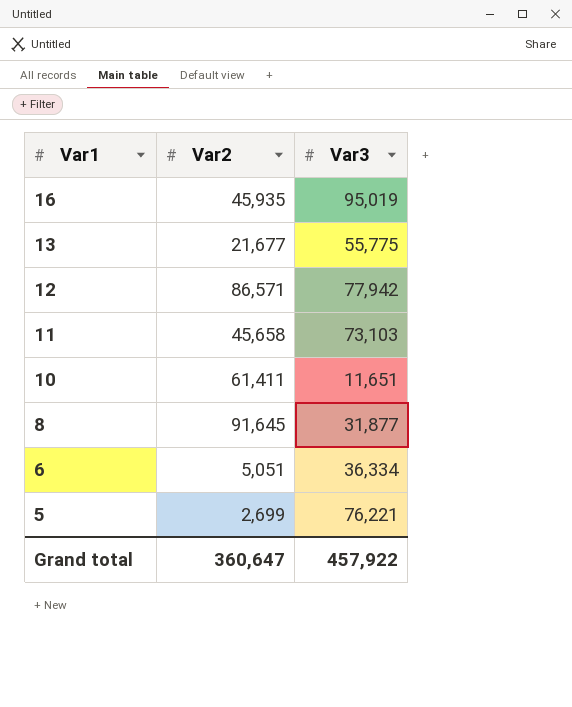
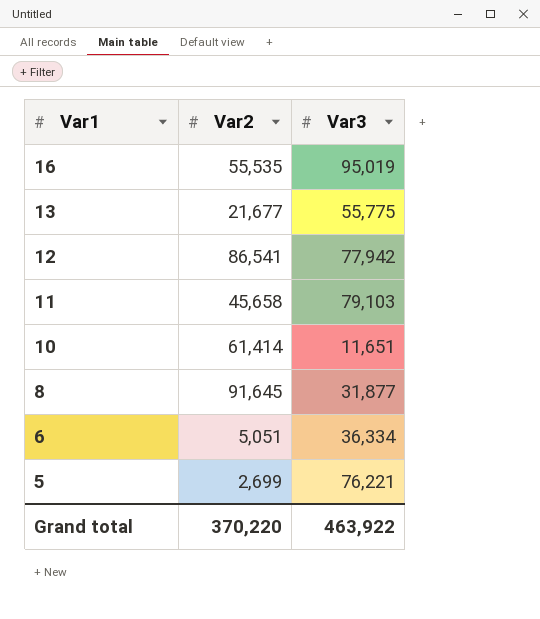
16 | Var2: 45,935 -> 55,535
12 | Var2: 86,571 -> 86,541
11 | Var3: 73,103 -> 79,103
10 | Var2: 61,411 -> 61,414
Grand total | Var2: 360,647 -> 370,220
Grand total | Var3: 457,922 -> 463,922

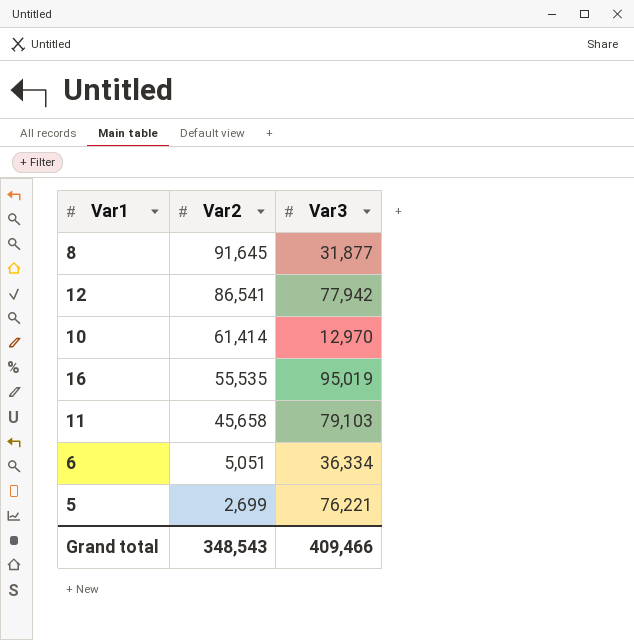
row order: Var1 descending -> Var2 descending
row 13: 21,677 | 55,775 -> none
10 | Var3: 11,651 -> 12,970
Grand total | Var2: 370,220 -> 348,543
Grand total | Var3: 463,922 -> 409,466

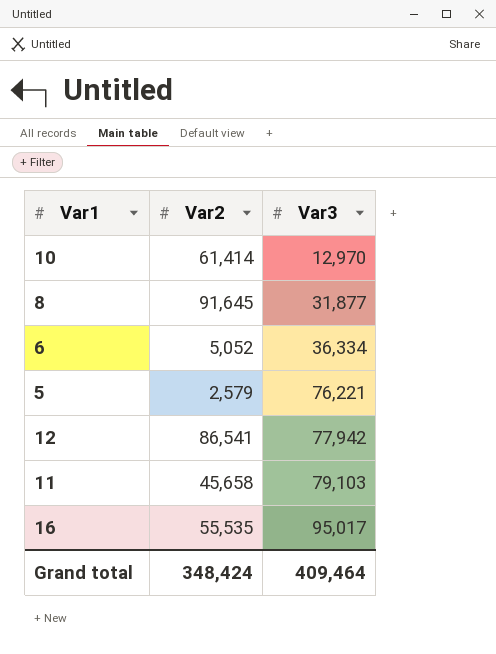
row order: Var2 descending -> Var3 ascending
6 | Var2: 5,051 -> 5,052
5 | Var2: 2,699 -> 2,579
16 | Var3: 95,019 -> 95,017
Grand total | Var2: 348,543 -> 348,424
Grand total | Var3: 409,466 -> 409,464

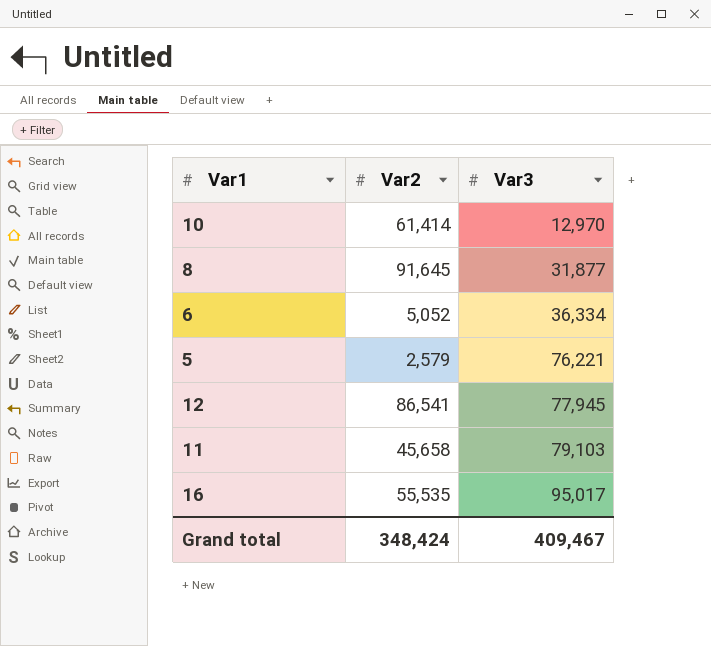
12 | Var3: 77,942 -> 77,945
Grand total | Var3: 409,464 -> 409,467

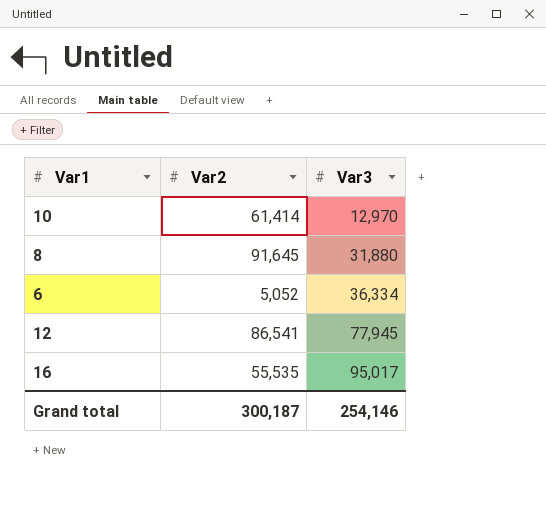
row 5: 2,579 | 76,221 -> none
row 11: 45,658 | 79,103 -> none
8 | Var3: 31,877 -> 31,880
Grand total | Var2: 348,424 -> 300,187
Grand total | Var3: 409,467 -> 254,146

